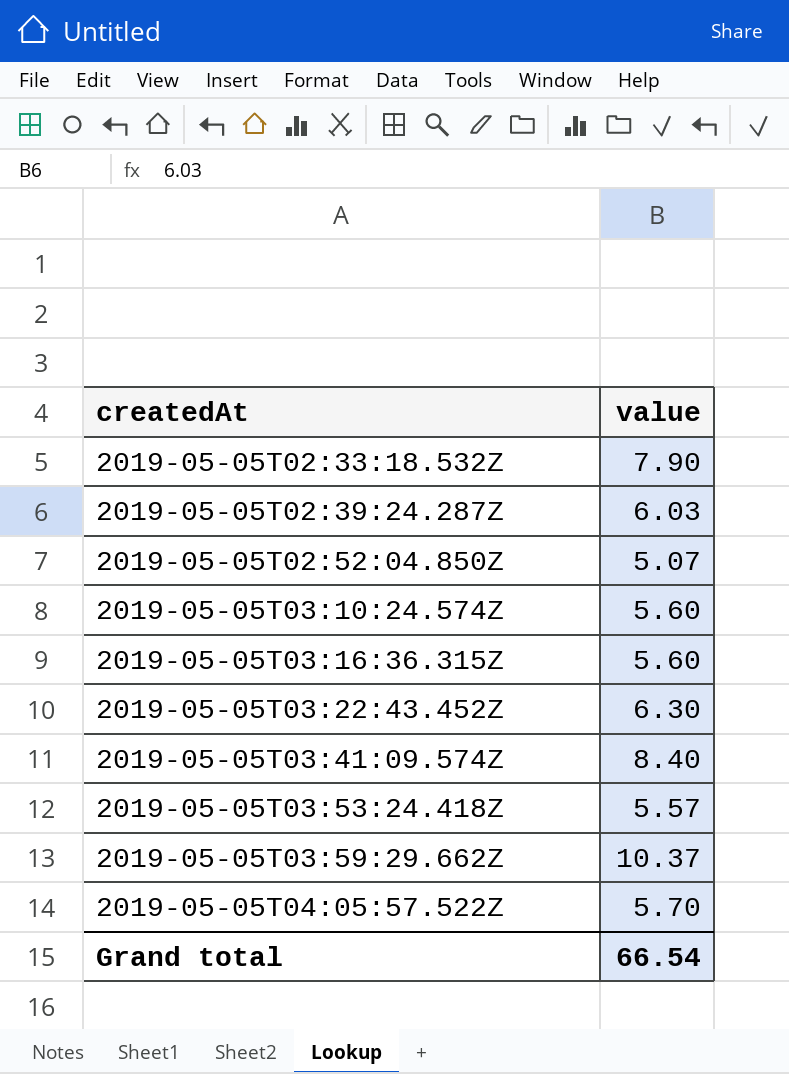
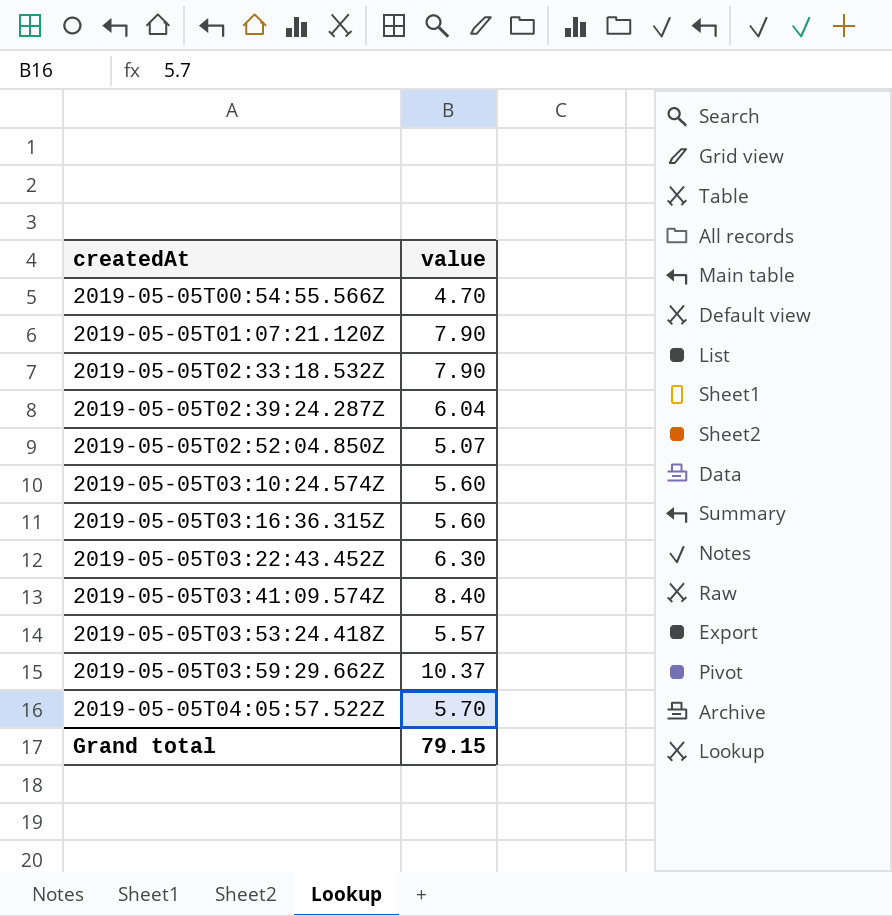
row 2019-05-05T00:54:55.566Z: none -> 4.70
row 2019-05-05T01:07:21.120Z: none -> 7.90
2019-05-05T02:39:24.287Z | value: 6.03 -> 6.04
Grand total | value: 66.54 -> 79.15

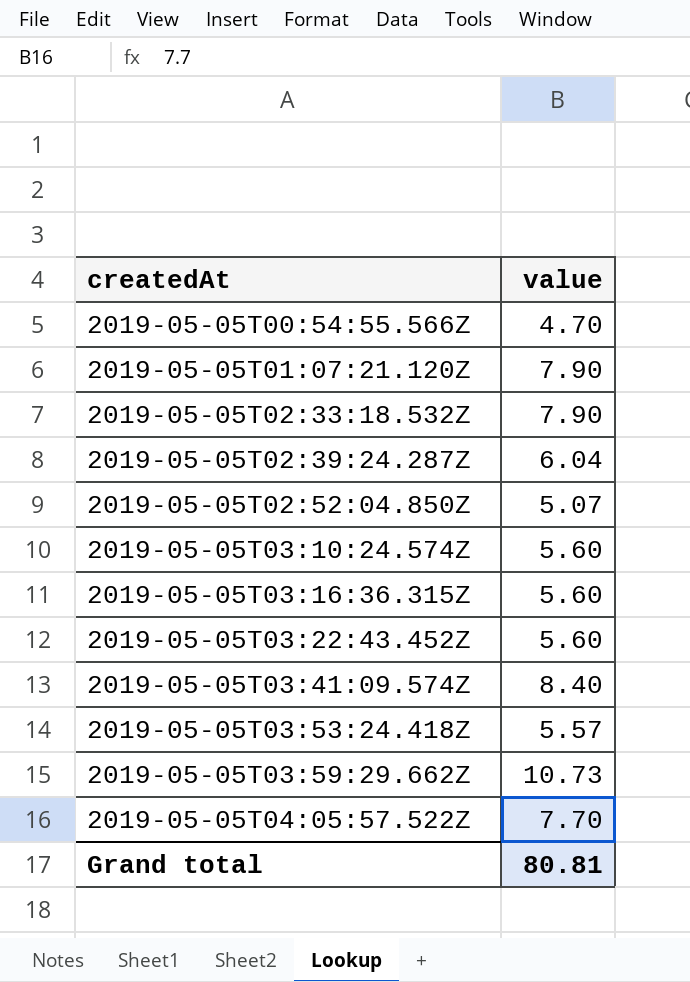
2019-05-05T03:22:43.452Z | value: 6.30 -> 5.60
2019-05-05T03:59:29.662Z | value: 10.37 -> 10.73
2019-05-05T04:05:57.522Z | value: 5.70 -> 7.70
Grand total | value: 79.15 -> 80.81

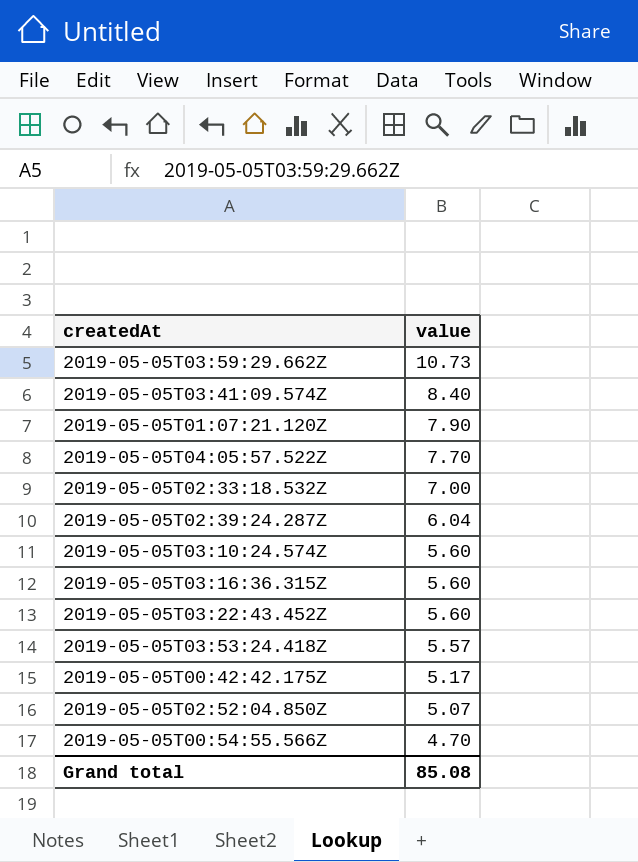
row order: createdAt ascending -> value descending
2019-05-05T02:33:18.532Z | value: 7.90 -> 7.00
row 2019-05-05T00:42:42.175Z: none -> 5.17
Grand total | value: 80.81 -> 85.08

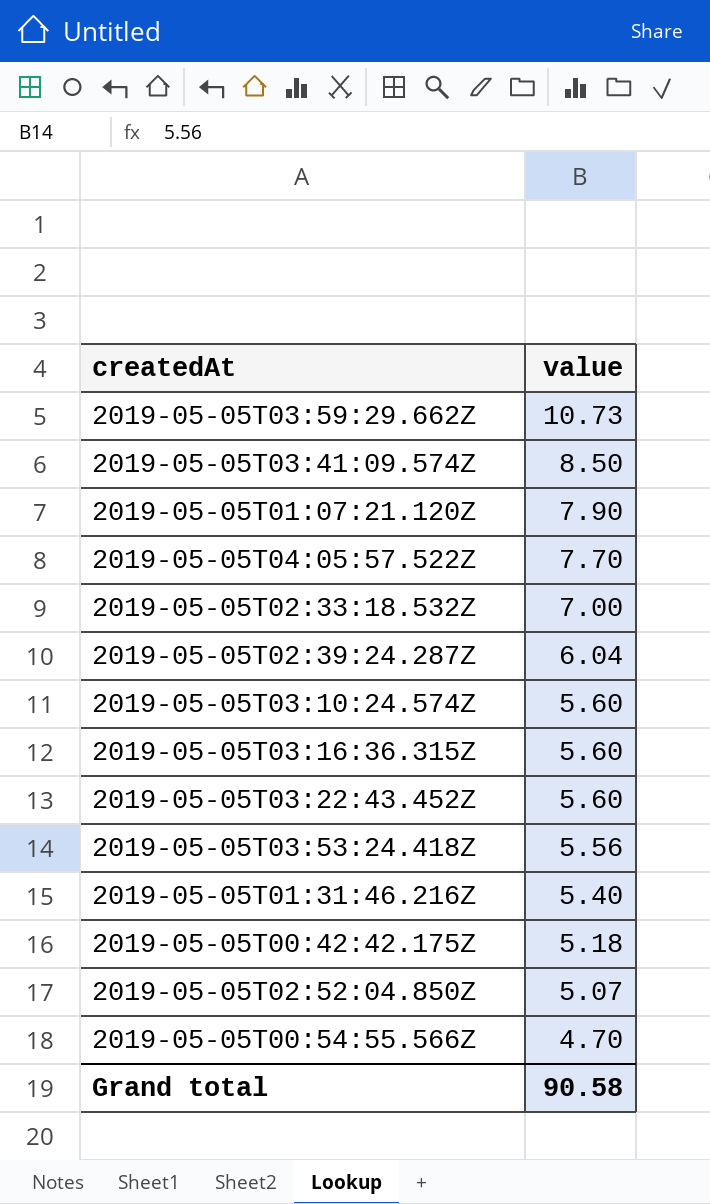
2019-05-05T03:41:09.574Z | value: 8.40 -> 8.50
2019-05-05T03:53:24.418Z | value: 5.57 -> 5.56
row 2019-05-05T01:31:46.216Z: none -> 5.40
2019-05-05T00:42:42.175Z | value: 5.17 -> 5.18
Grand total | value: 85.08 -> 90.58

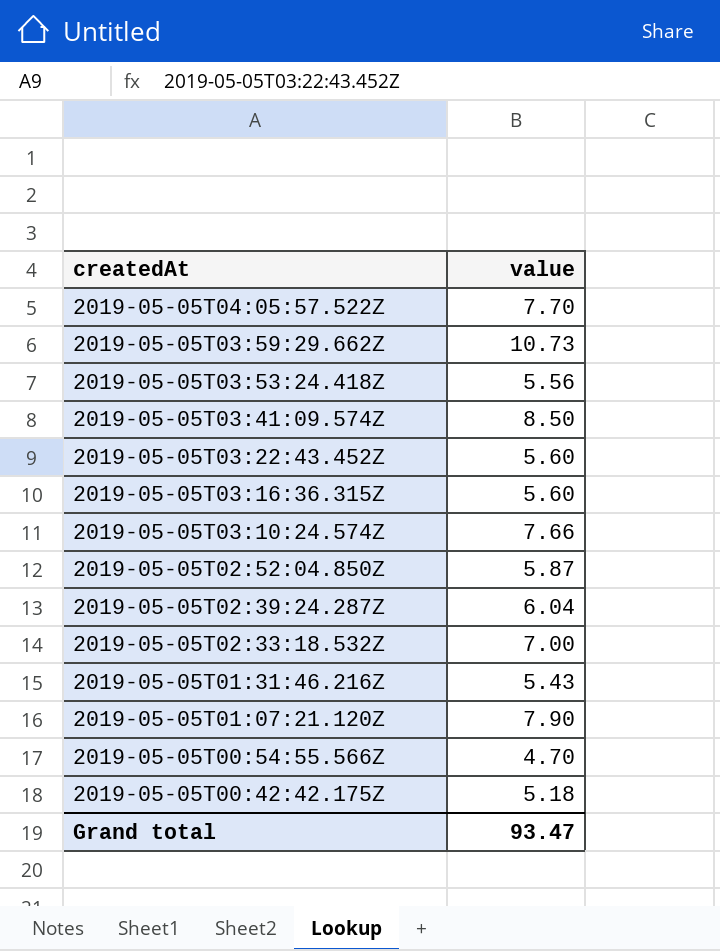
row order: value descending -> createdAt descending
2019-05-05T03:10:24.574Z | value: 5.60 -> 7.66
2019-05-05T02:52:04.850Z | value: 5.07 -> 5.87
2019-05-05T01:31:46.216Z | value: 5.40 -> 5.43
Grand total | value: 90.58 -> 93.47

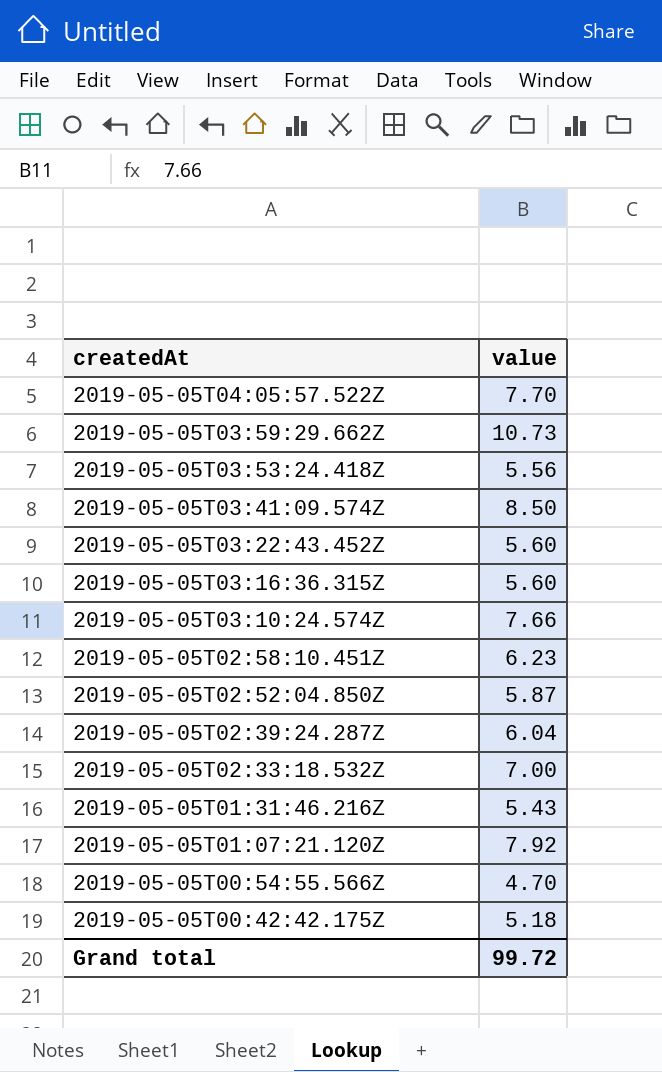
row 2019-05-05T02:58:10.451Z: none -> 6.23
2019-05-05T01:07:21.120Z | value: 7.90 -> 7.92
Grand total | value: 93.47 -> 99.72

